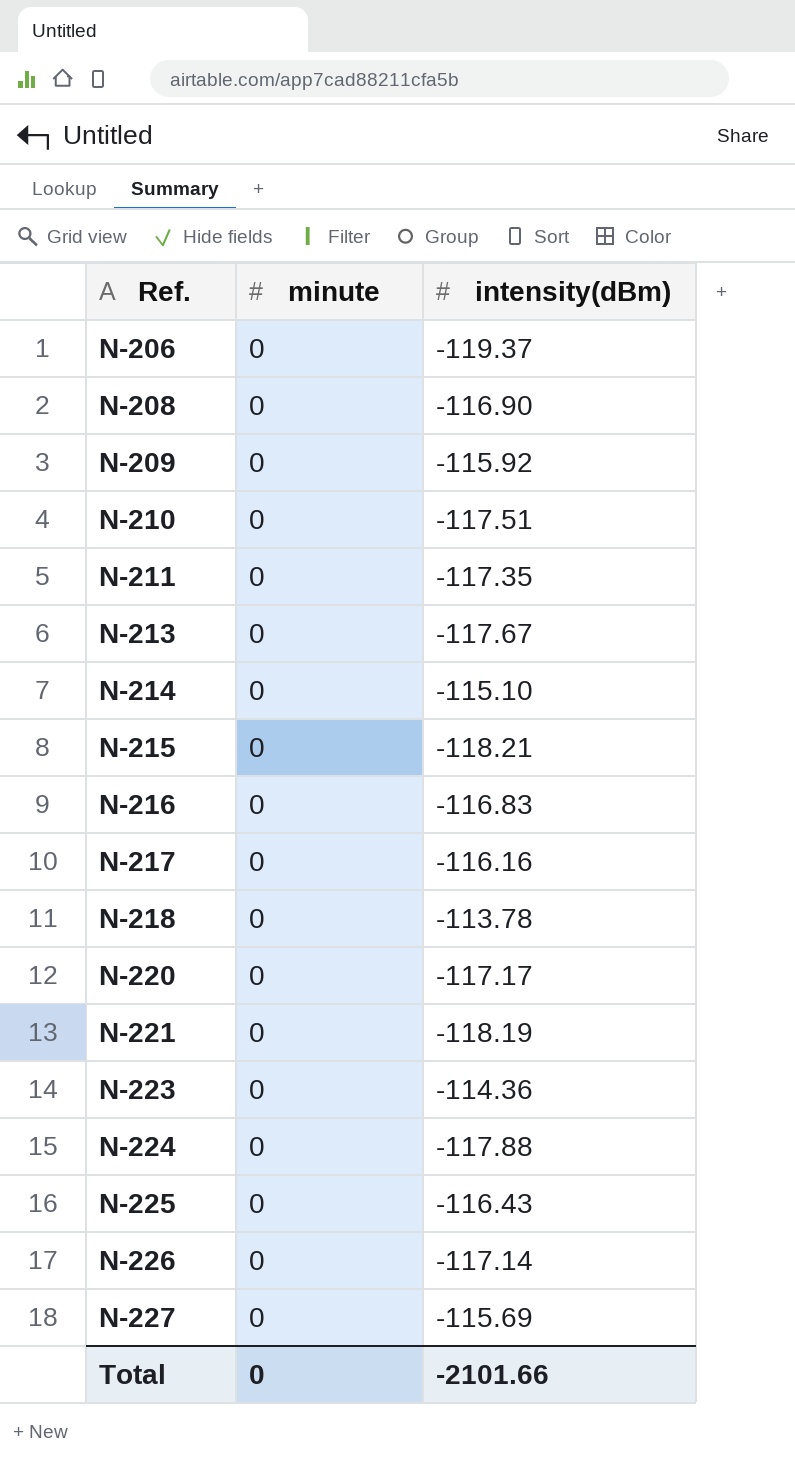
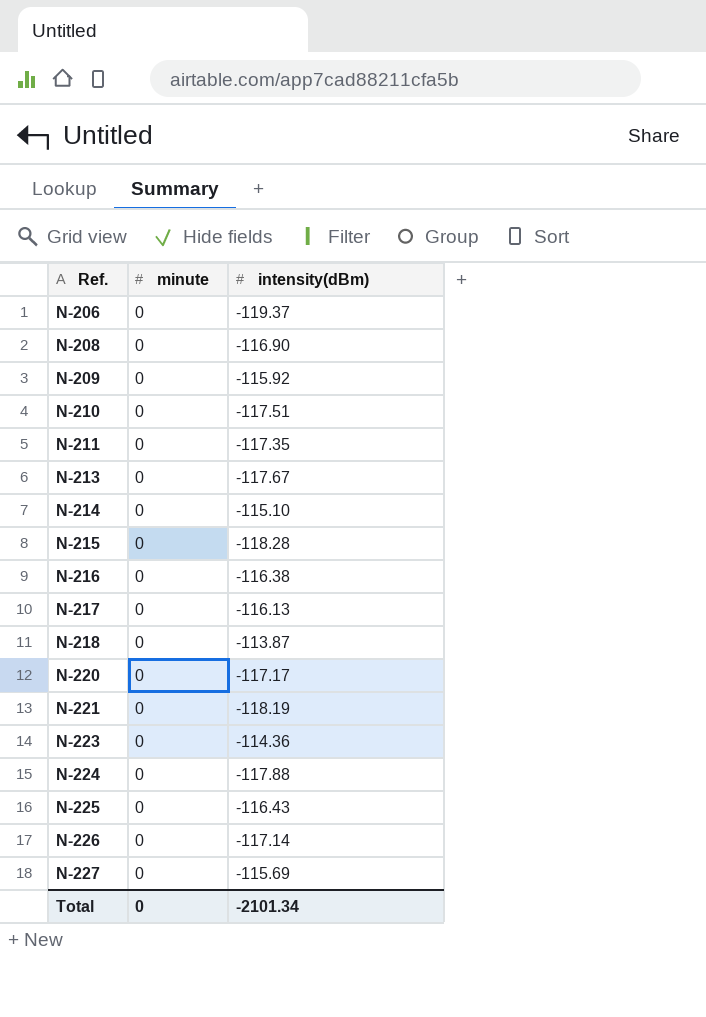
N-215 | intensity(dBm): -118.21 -> -118.28
N-216 | intensity(dBm): -116.83 -> -116.38
N-217 | intensity(dBm): -116.16 -> -116.13
N-218 | intensity(dBm): -113.78 -> -113.87
Total | intensity(dBm): -2101.66 -> -2101.34

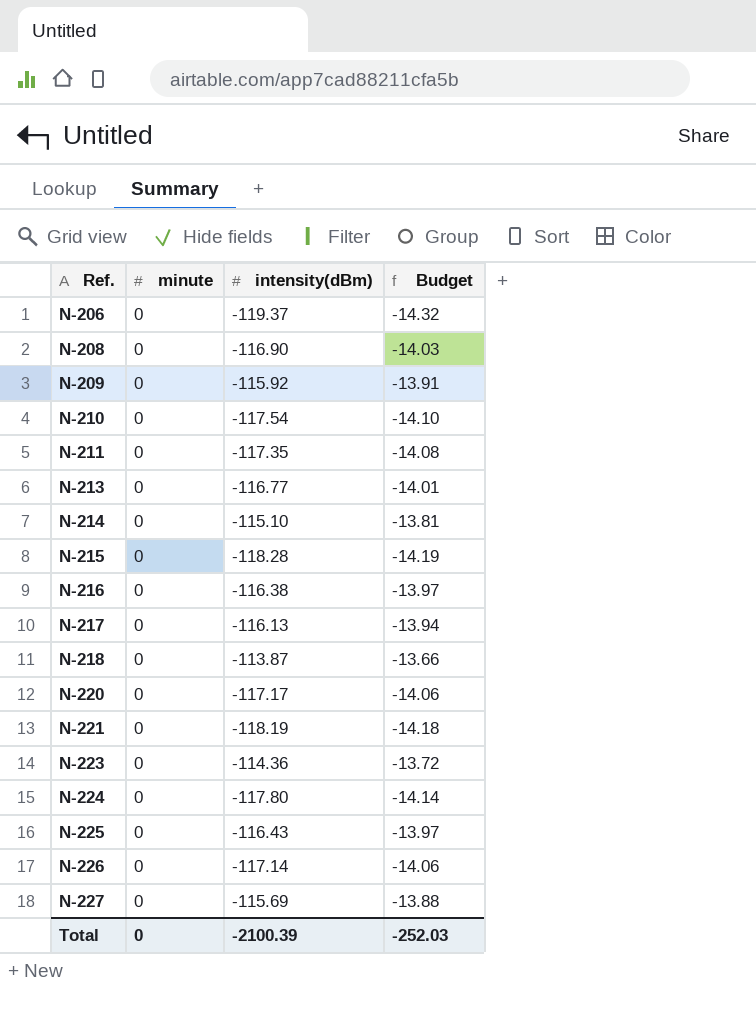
column Budget | formula: none -> [intensity(dBm)] * 0.12
N-210 | intensity(dBm): -117.51 -> -117.54
N-213 | intensity(dBm): -117.67 -> -116.77
N-224 | intensity(dBm): -117.88 -> -117.80
Total | intensity(dBm): -2101.34 -> -2100.39

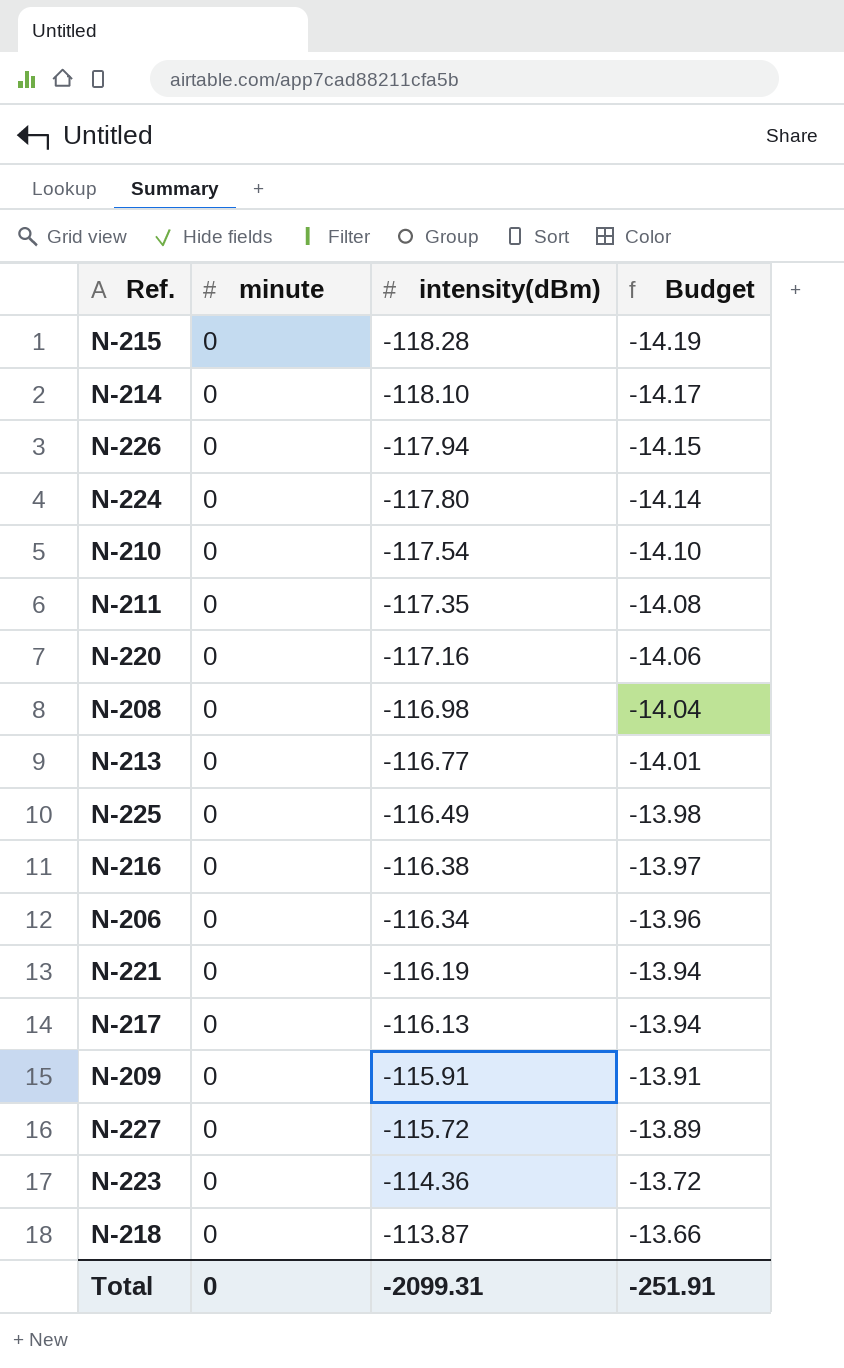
row order: Ref. ascending -> intensity(dBm) ascending
N-214 | intensity(dBm): -115.10 -> -118.10
N-214 | Budget: -13.81 -> -14.17
N-226 | intensity(dBm): -117.14 -> -117.94
N-226 | Budget: -14.06 -> -14.15
N-220 | intensity(dBm): -117.17 -> -117.16
N-208 | intensity(dBm): -116.90 -> -116.98
N-208 | Budget: -14.03 -> -14.04
N-225 | intensity(dBm): -116.43 -> -116.49
N-225 | Budget: -13.97 -> -13.98
N-206 | intensity(dBm): -119.37 -> -116.34
N-206 | Budget: -14.32 -> -13.96
N-221 | intensity(dBm): -118.19 -> -116.19
N-221 | Budget: -14.18 -> -13.94
N-209 | intensity(dBm): -115.92 -> -115.91
N-227 | intensity(dBm): -115.69 -> -115.72
N-227 | Budget: -13.88 -> -13.89
Total | intensity(dBm): -2100.39 -> -2099.31
Total | Budget: -252.03 -> -251.91

